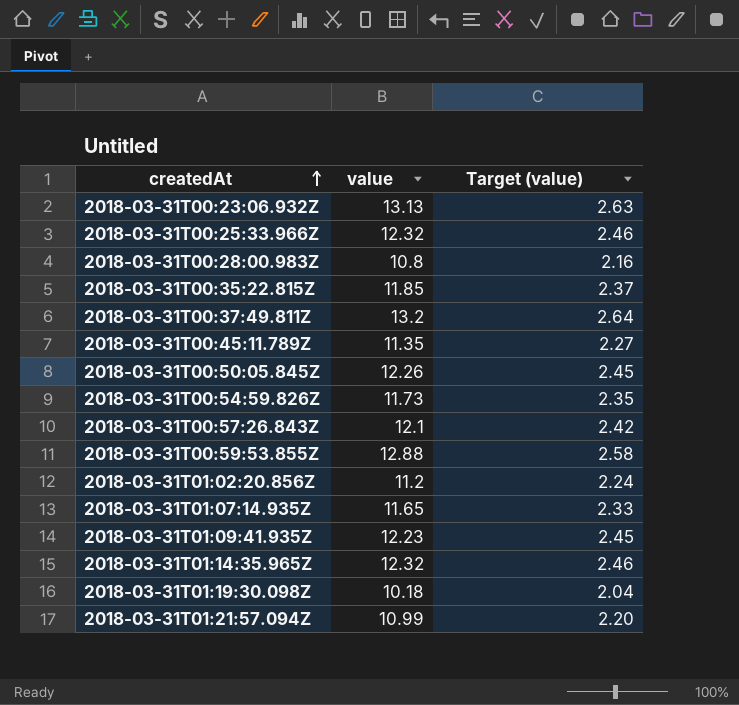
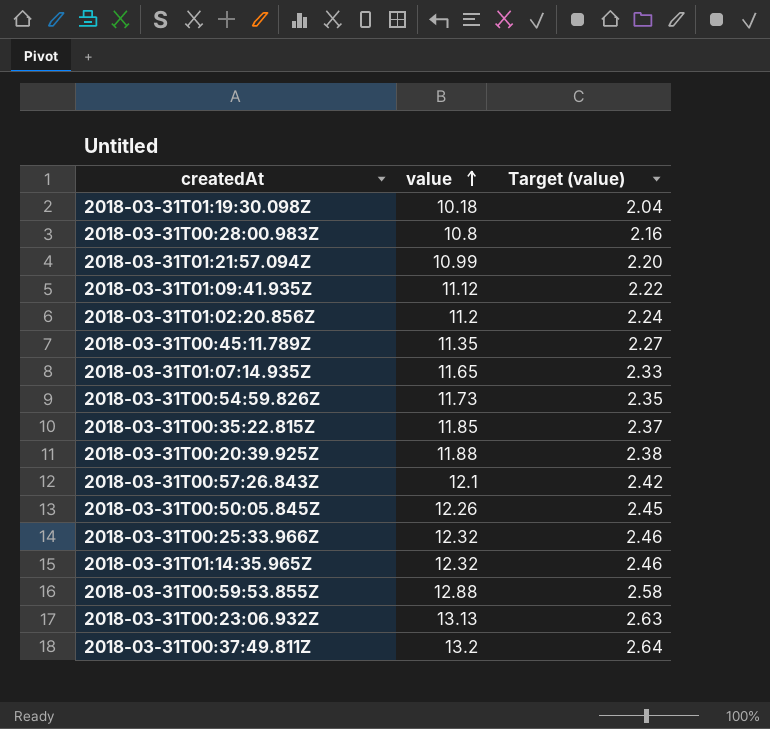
row order: createdAt ascending -> value ascending
2018-03-31T01:09:41.935Z | value: 12.23 -> 11.12
2018-03-31T01:09:41.935Z | Target (value): 2.45 -> 2.22
row 2018-03-31T00:20:39.925Z: none -> 11.88 | 2.38

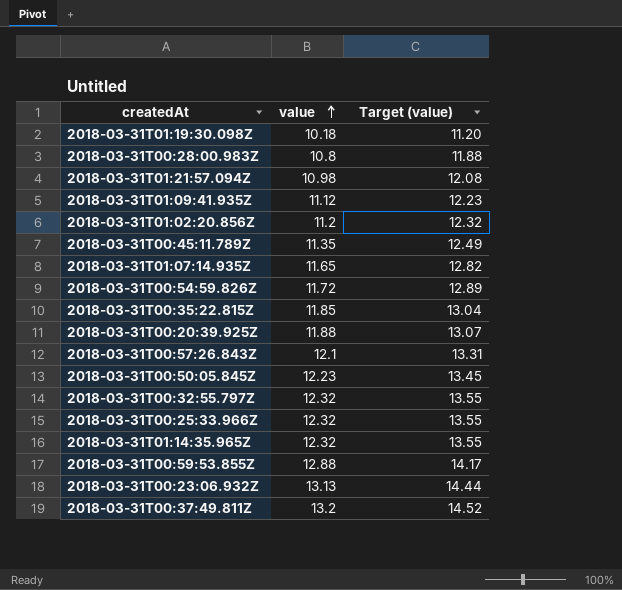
column Target (value) | formula: [value] * 0.2 -> [value] * 1.1
2018-03-31T01:21:57.094Z | value: 10.99 -> 10.98
2018-03-31T00:54:59.826Z | value: 11.73 -> 11.72
2018-03-31T00:50:05.845Z | value: 12.26 -> 12.23
row 2018-03-31T00:32:55.797Z: none -> 12.32 | 13.55

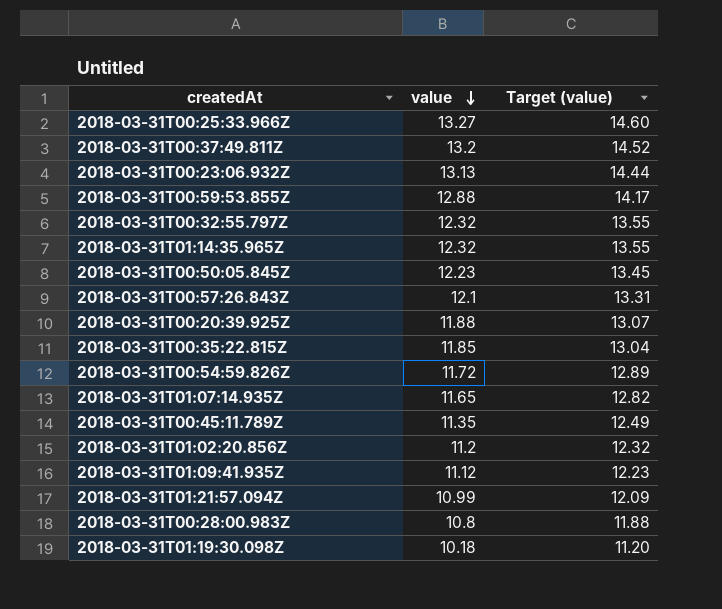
row order: value ascending -> value descending
2018-03-31T00:25:33.966Z | value: 12.32 -> 13.27
2018-03-31T00:25:33.966Z | Target (value): 13.55 -> 14.60
2018-03-31T01:21:57.094Z | value: 10.98 -> 10.99
2018-03-31T01:21:57.094Z | Target (value): 12.08 -> 12.09

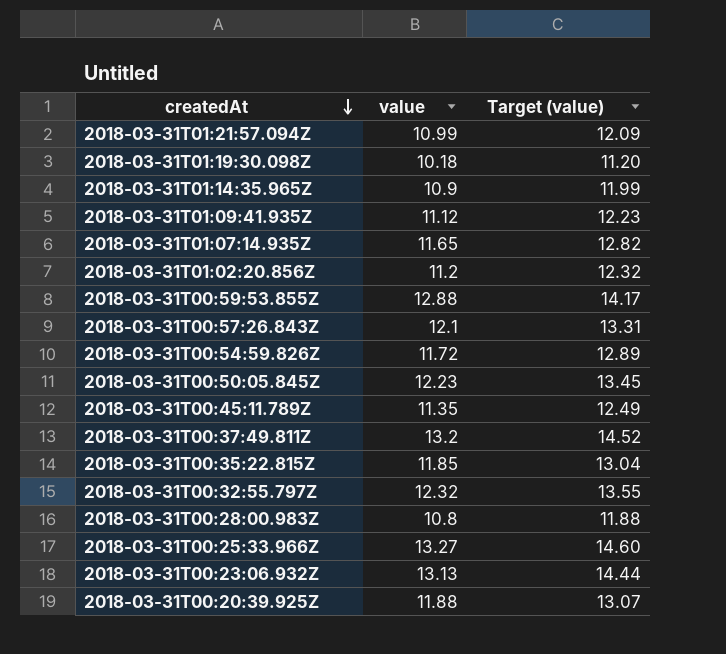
row order: value descending -> createdAt descending
2018-03-31T01:14:35.965Z | value: 12.32 -> 10.9
2018-03-31T01:14:35.965Z | Target (value): 13.55 -> 11.99

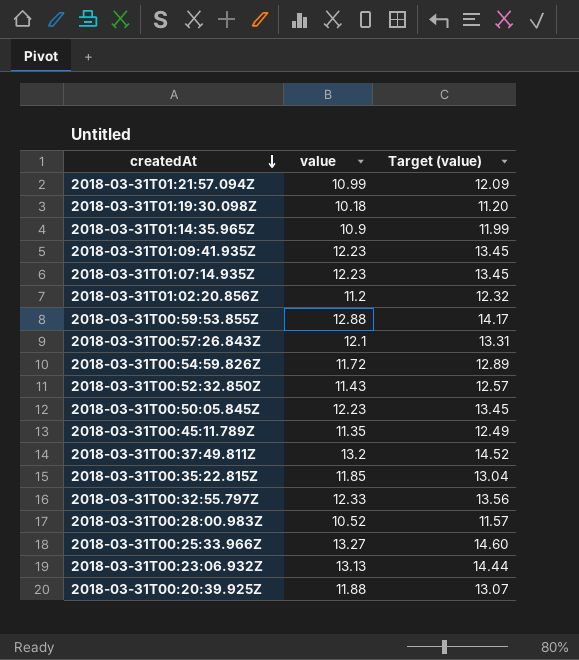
2018-03-31T01:09:41.935Z | value: 11.12 -> 12.23
2018-03-31T01:09:41.935Z | Target (value): 12.23 -> 13.45
2018-03-31T01:07:14.935Z | value: 11.65 -> 12.23
2018-03-31T01:07:14.935Z | Target (value): 12.82 -> 13.45
row 2018-03-31T00:52:32.850Z: none -> 11.43 | 12.57
2018-03-31T00:32:55.797Z | value: 12.32 -> 12.33
2018-03-31T00:32:55.797Z | Target (value): 13.55 -> 13.56
2018-03-31T00:28:00.983Z | value: 10.8 -> 10.52
2018-03-31T00:28:00.983Z | Target (value): 11.88 -> 11.57

